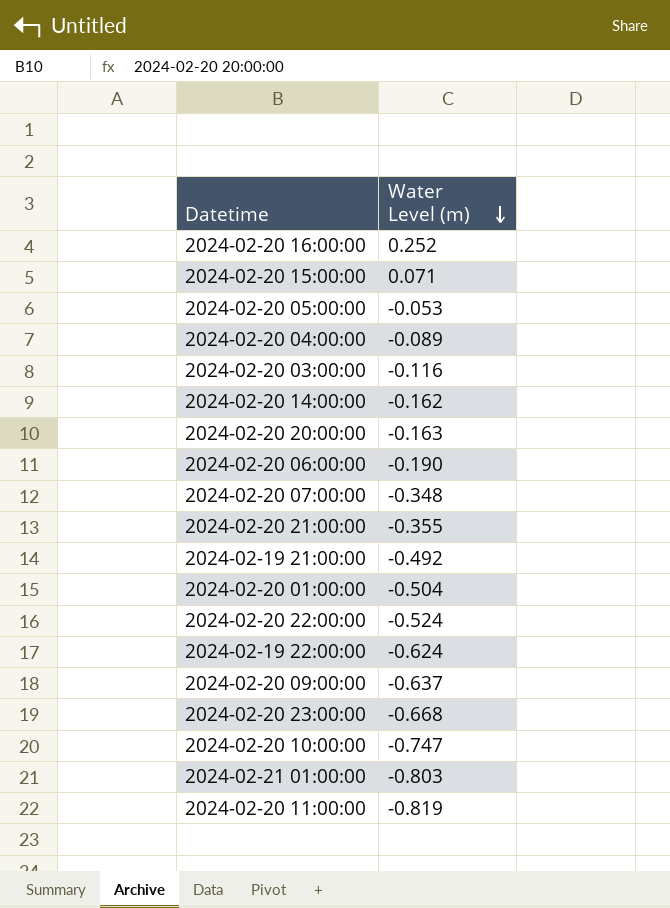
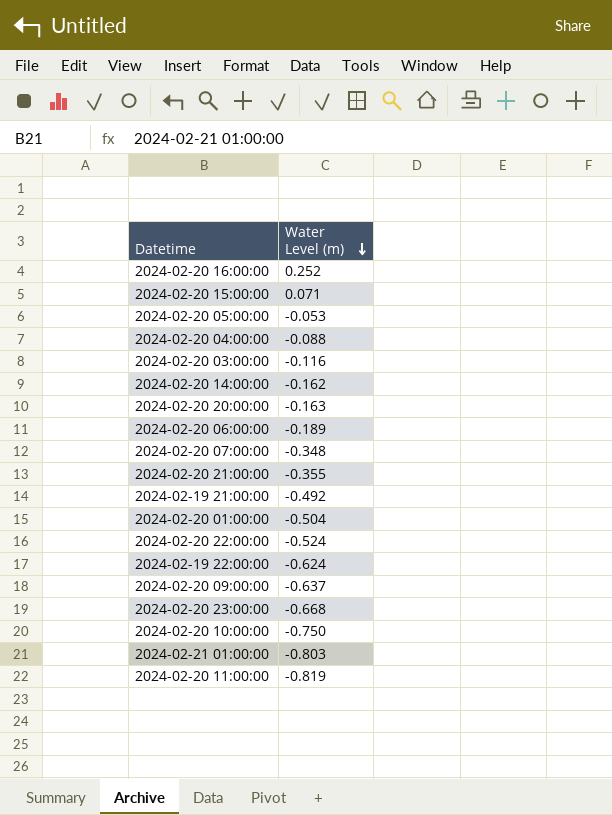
2024-02-20 04:00:00 | Water Level (m): -0.089 -> -0.088
2024-02-20 06:00:00 | Water Level (m): -0.190 -> -0.189
2024-02-20 10:00:00 | Water Level (m): -0.747 -> -0.750

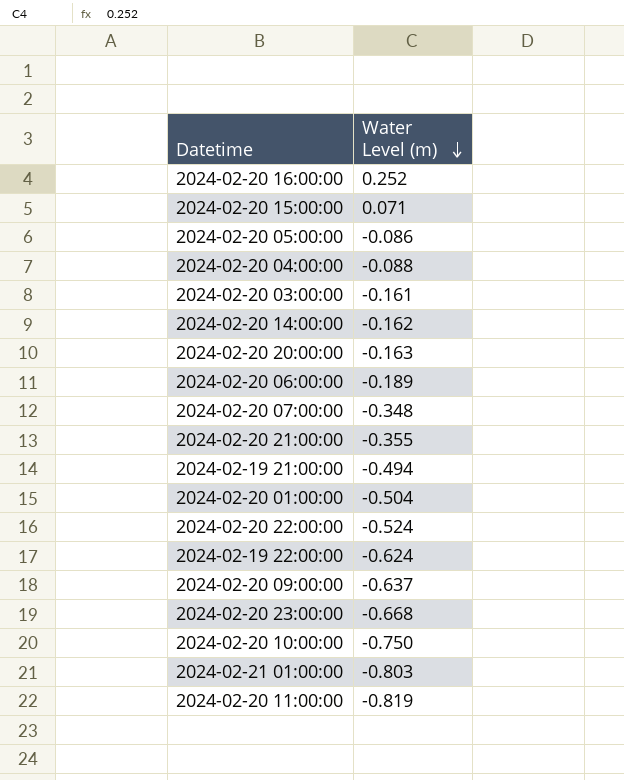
2024-02-20 05:00:00 | Water Level (m): -0.053 -> -0.086
2024-02-20 03:00:00 | Water Level (m): -0.116 -> -0.161
2024-02-19 21:00:00 | Water Level (m): -0.492 -> -0.494

